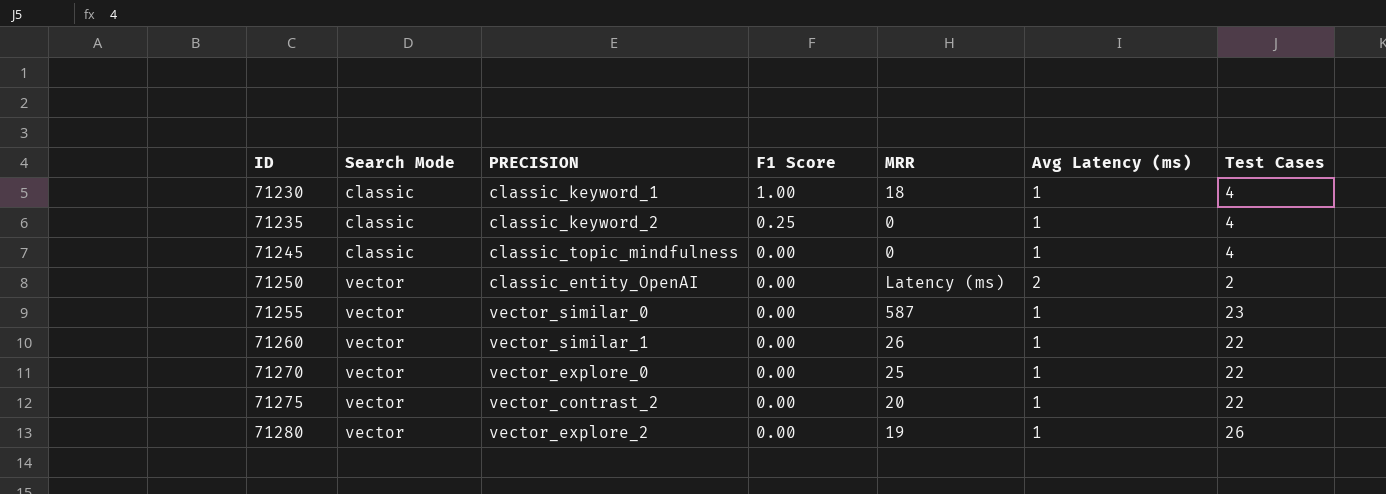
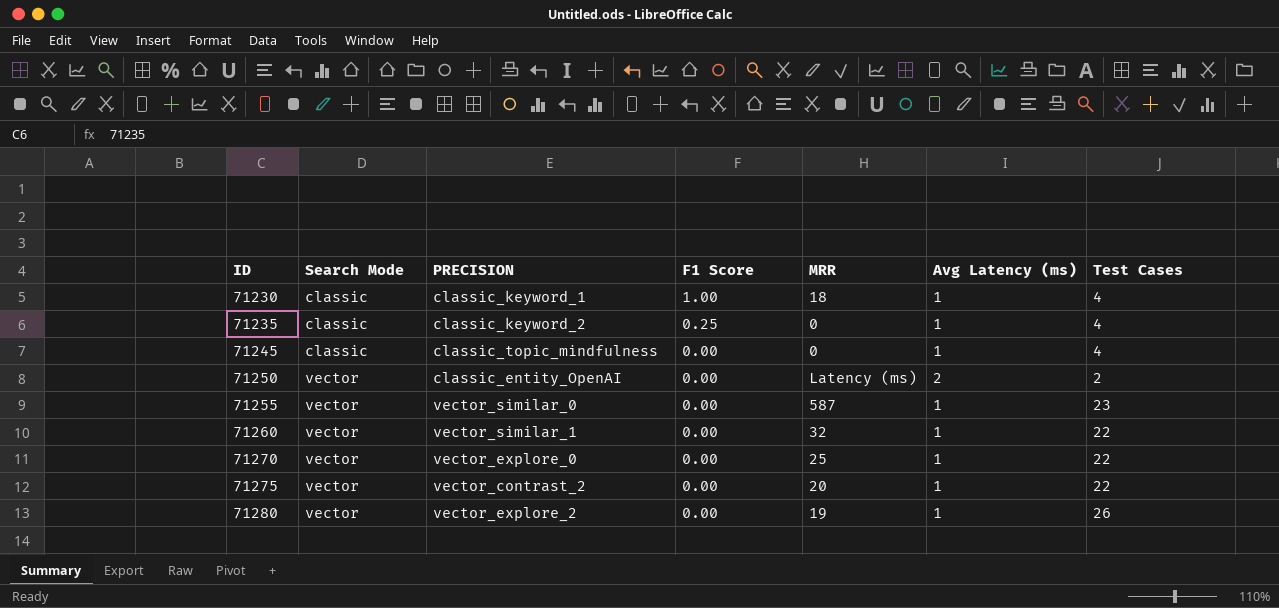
71260 | MRR: 26 -> 32

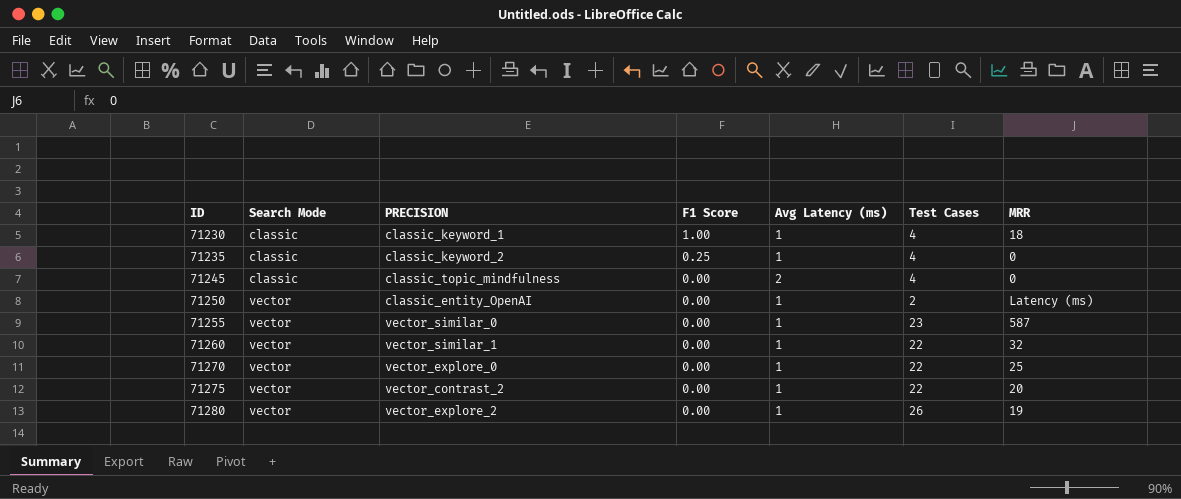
column MRR | position: 5 -> 7
71245 | Avg Latency (ms): 1 -> 2
71250 | Avg Latency (ms): 2 -> 1

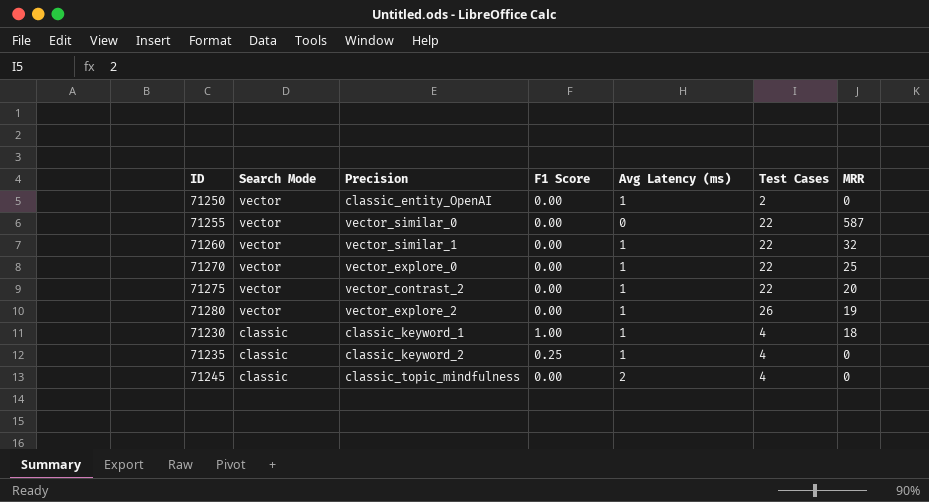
row order: ID ascending -> Search Mode descending
column name: PRECISION -> Precision
71250 | MRR: Latency (ms) -> 0
71255 | Avg Latency (ms): 1 -> 0
71255 | Test Cases: 23 -> 22

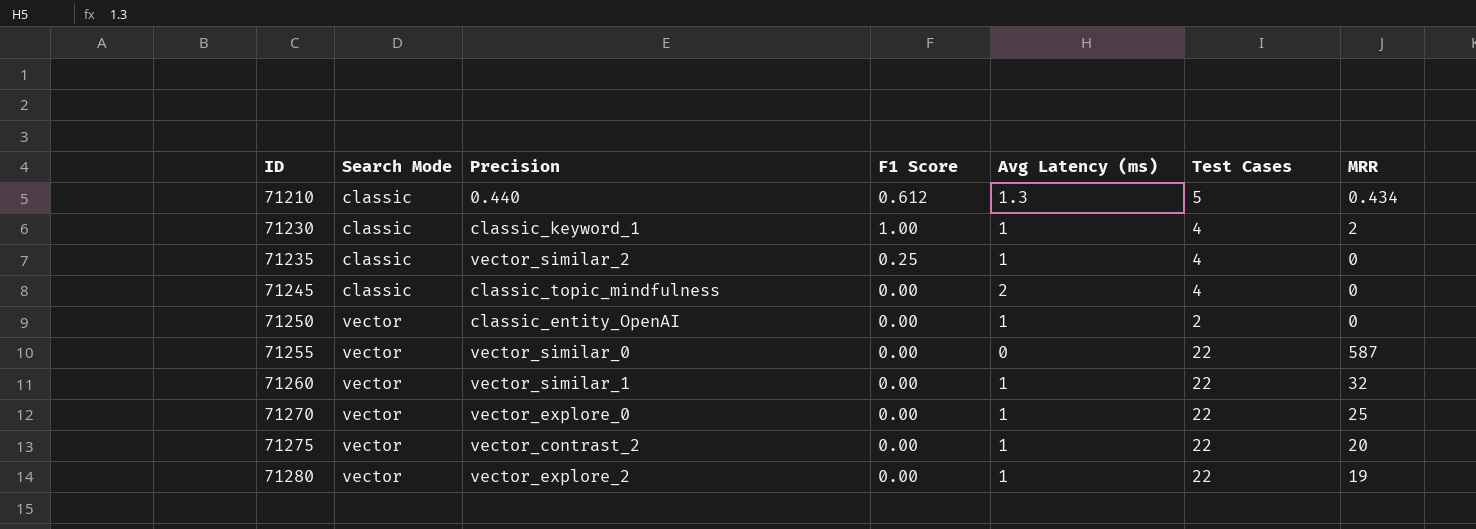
row order: Search Mode descending -> ID ascending
row 71210: none -> classic | 0.440 | 0.612 | 1.3 | 5 | 0.434
71230 | MRR: 18 -> 2
71235 | Precision: classic_keyword_2 -> vector_similar_2
71280 | Test Cases: 26 -> 22

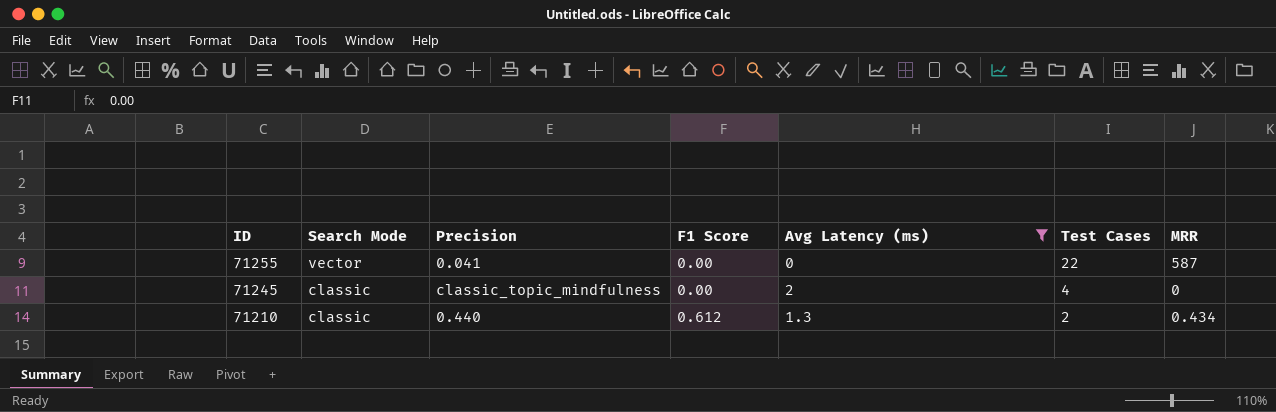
filter: none -> Avg Latency (ms) != 1
row order: ID ascending -> ID descending
71255 | Precision: vector_similar_0 -> 0.041
71210 | Test Cases: 5 -> 2

